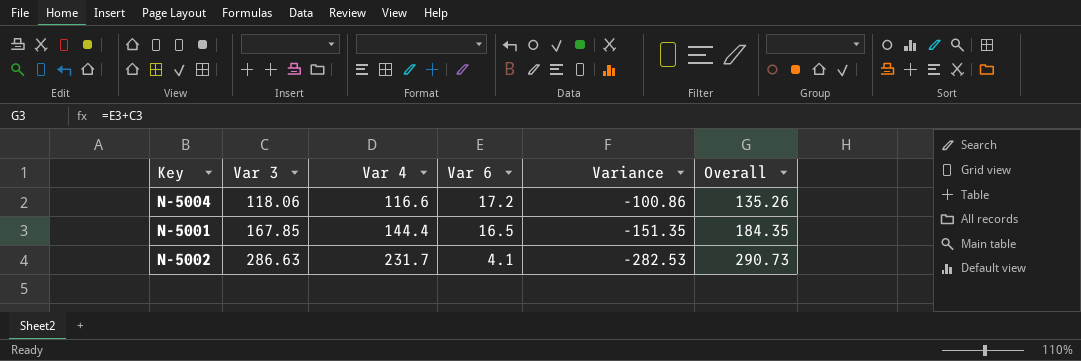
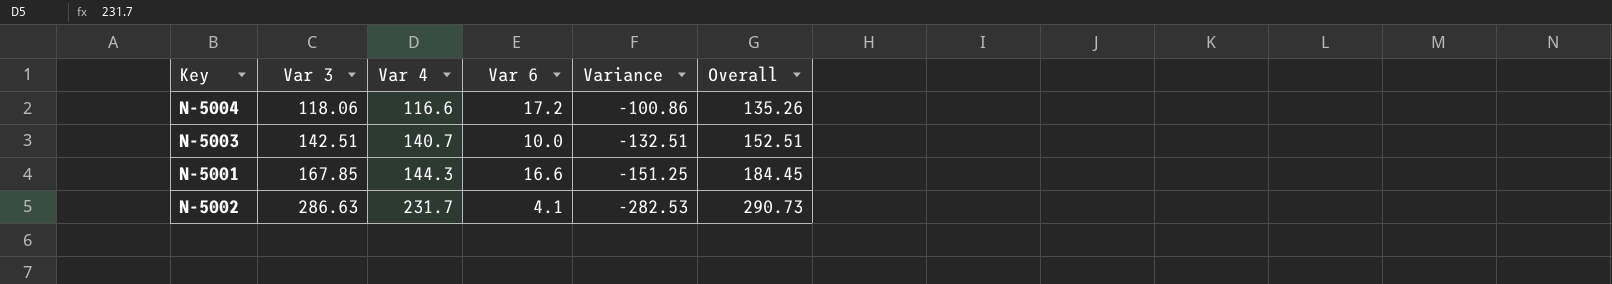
row N-5003: none -> 142.51 | 140.7 | 10.0 | -132.51 | 152.51
N-5001 | Var 4: 144.4 -> 144.3
N-5001 | Var 6: 16.5 -> 16.6
N-5001 | Variance: -151.35 -> -151.25
N-5001 | Overall: 184.35 -> 184.45

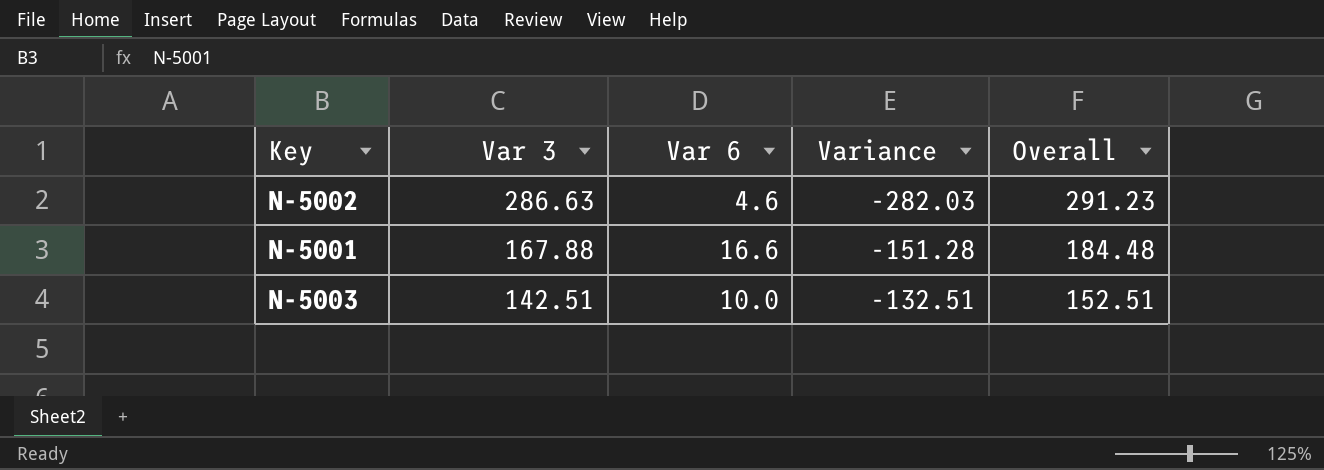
row order: Var 3 ascending -> Var 3 descending
column Var 4 | position: 3 -> none
row N-5004: 118.06 | 116.6 | 17.2 | -100.86 | 135.26 -> none
N-5002 | Var 6: 4.1 -> 4.6
N-5002 | Variance: -282.53 -> -282.03
N-5002 | Overall: 290.73 -> 291.23
N-5001 | Var 3: 167.85 -> 167.88
N-5001 | Variance: -151.25 -> -151.28
N-5001 | Overall: 184.45 -> 184.48

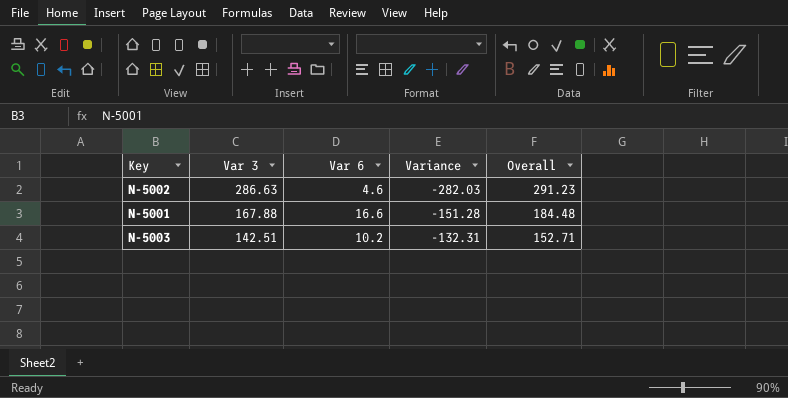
N-5003 | Var 6: 10.0 -> 10.2
N-5003 | Variance: -132.51 -> -132.31
N-5003 | Overall: 152.51 -> 152.71

